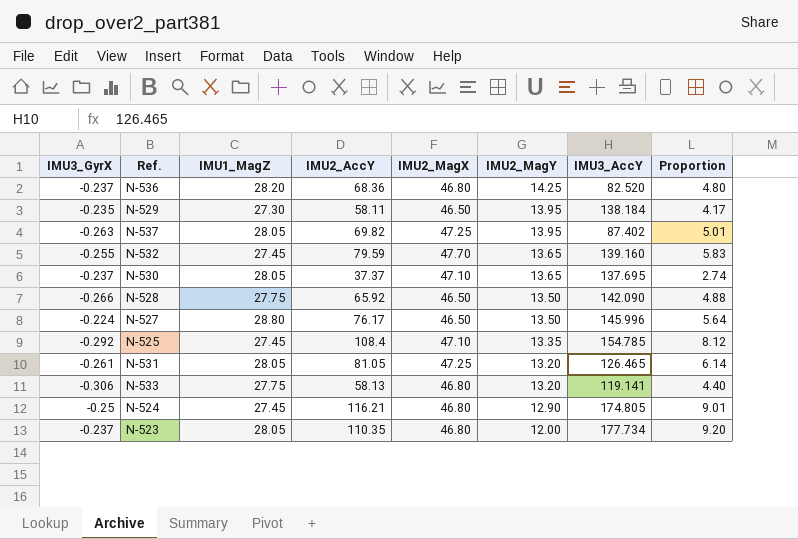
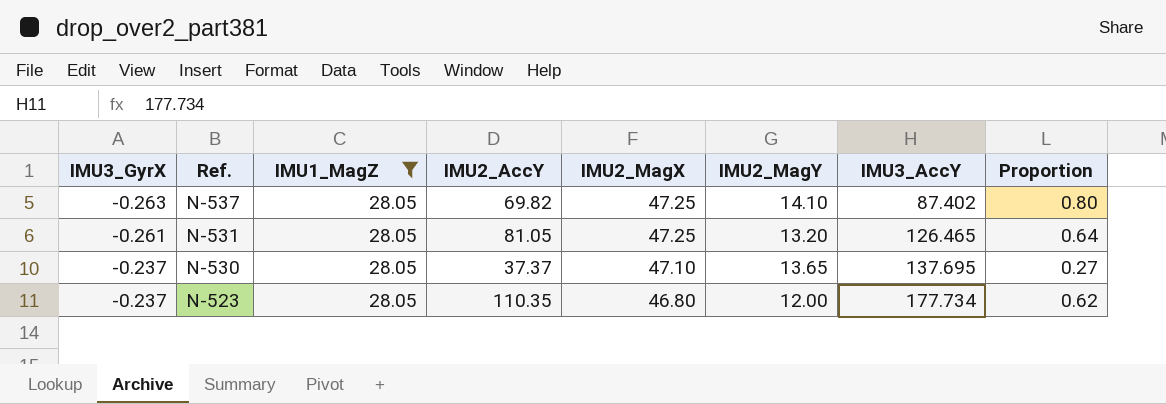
filter: none -> IMU1_MagZ = 28.05
row order: IMU2_MagY descending -> IMU3_GyrX ascending
column Proportion | formula: [IMU2_AccY] / [IMU2_MagY] -> [IMU2_AccY] / [IMU3_AccY]
N-537 | IMU2_MagY: 13.95 -> 14.10

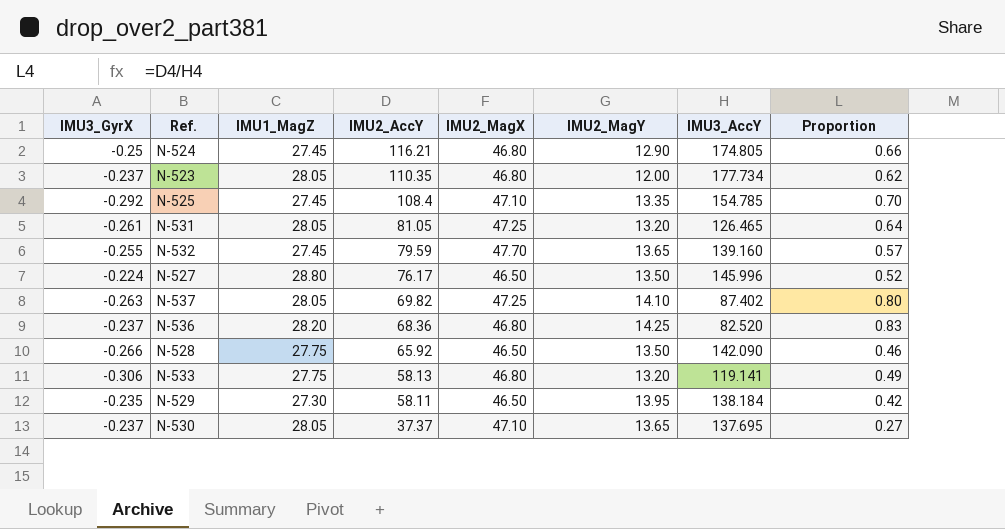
filter: IMU1_MagZ = 28.05 -> none
row order: IMU3_GyrX ascending -> IMU2_AccY descending

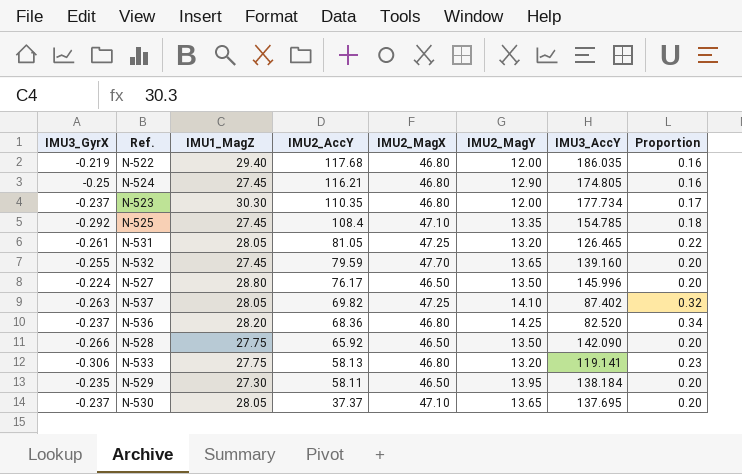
column Proportion | formula: [IMU2_AccY] / [IMU3_AccY] -> [IMU1_MagZ] / [IMU3_AccY]
row N-522: none -> -0.219 | 29.40 | 117.68 | 46.80 | 12.00 | 186.035 | 0.16
N-523 | IMU1_MagZ: 28.05 -> 30.30

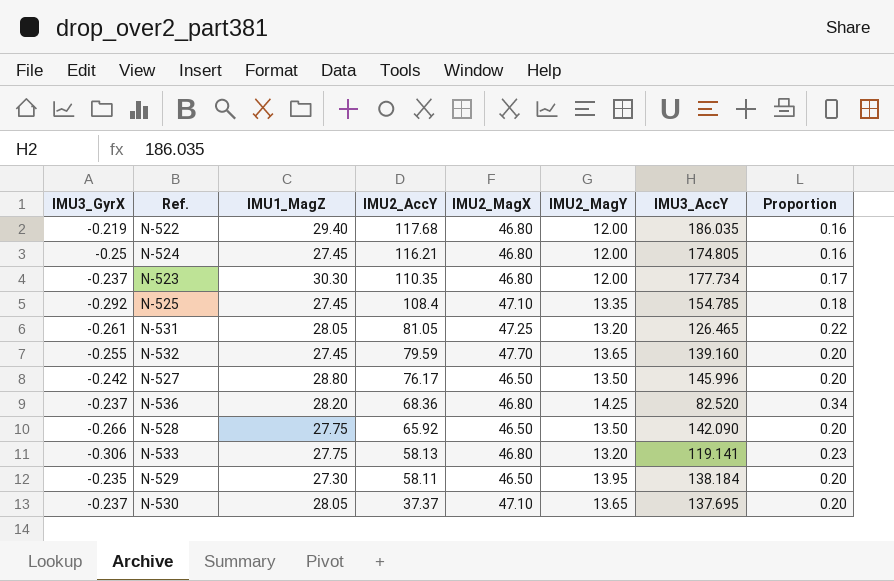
row N-537: -0.263 | 28.05 | 69.82 | 47.25 | 14.10 | 87.402 | 0.32 -> none
N-524 | IMU2_MagY: 12.90 -> 12.00
N-527 | IMU3_GyrX: -0.224 -> -0.242

